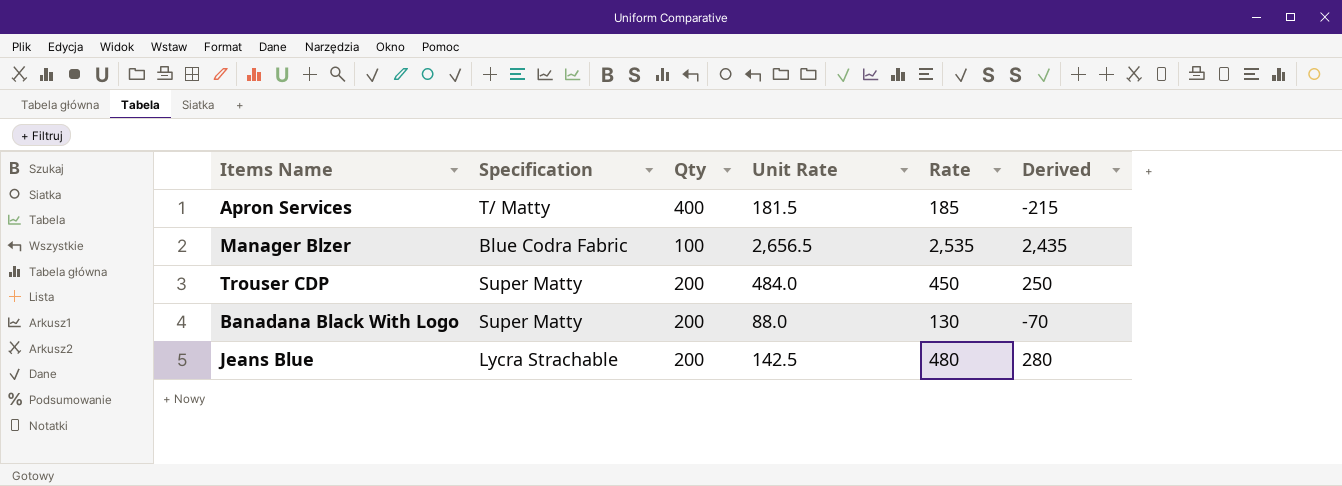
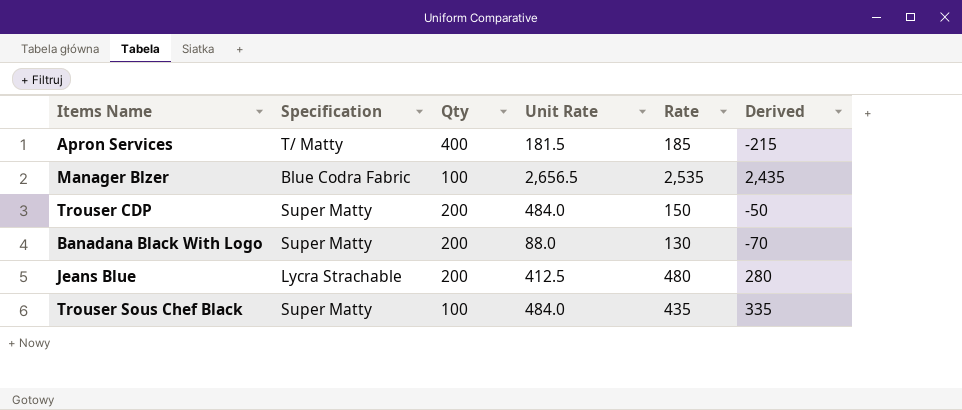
Trouser CDP | Rate: 450 -> 150
Trouser CDP | Derived: 250 -> -50
Jeans Blue | Unit Rate: 142.5 -> 412.5
row Trouser Sous Chef Black: none -> Super Matty | 100 | 484.0 | 435 | 335

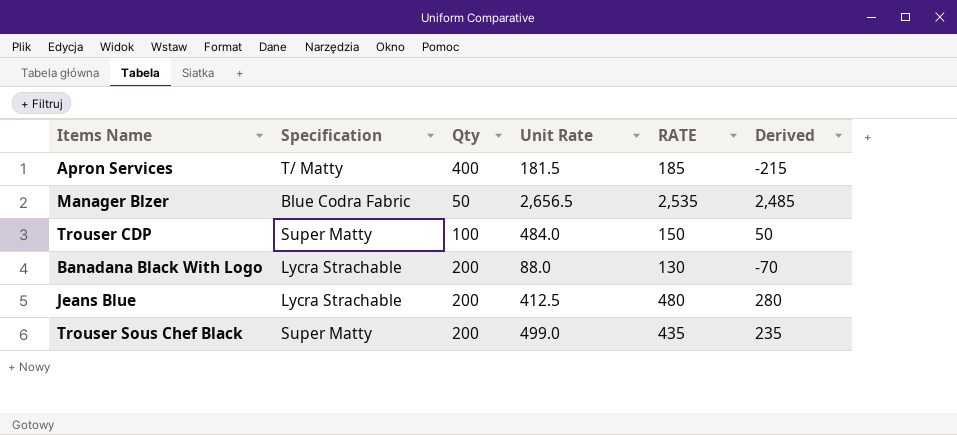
column name: Rate -> RATE
Manager Blzer | Qty: 100 -> 50
Manager Blzer | Derived: 2,435 -> 2,485
Trouser CDP | Qty: 200 -> 100
Trouser CDP | Derived: -50 -> 50
Banadana Black With Logo | Specification: Super Matty -> Lycra Strachable
Trouser Sous Chef Black | Qty: 100 -> 200
Trouser Sous Chef Black | Unit Rate: 484.0 -> 499.0
Trouser Sous Chef Black | Derived: 335 -> 235

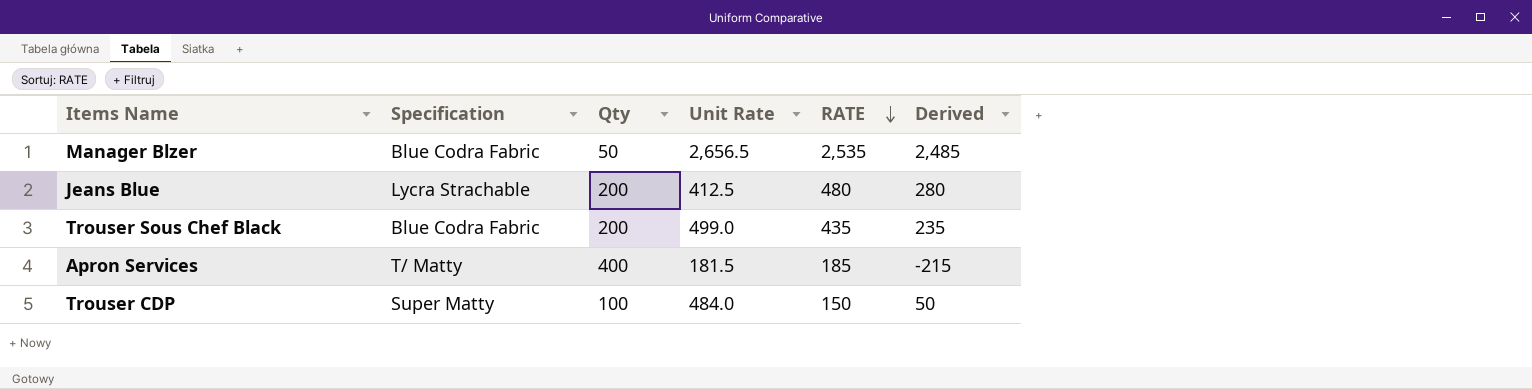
row order: none -> RATE descending
row Banadana Black With Logo: Lycra Strachable | 200 | 88.0 | 130 | -70 -> none
Trouser Sous Chef Black | Specification: Super Matty -> Blue Codra Fabric

